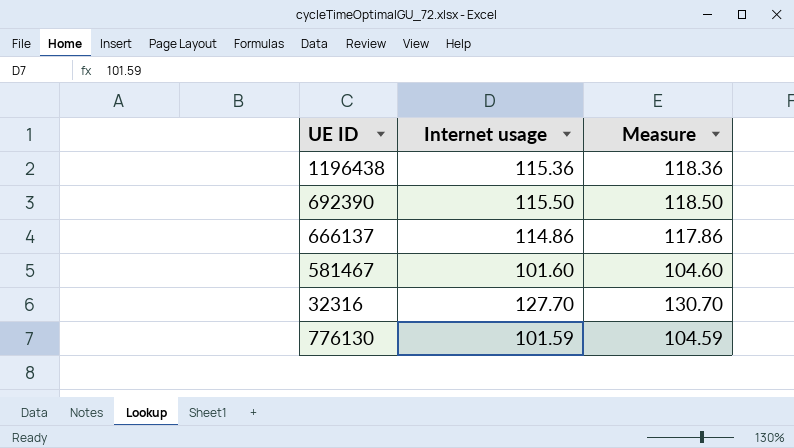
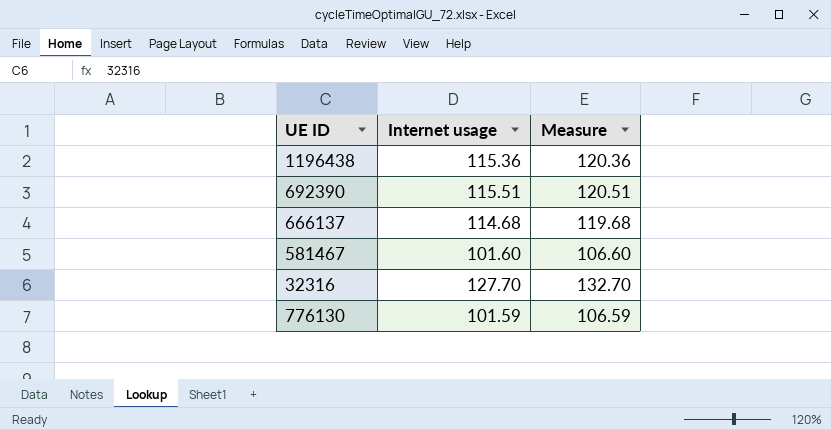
column Measure | formula: [Internet usage] + 3 -> [Internet usage] + 5
692390 | Internet usage: 115.50 -> 115.51
666137 | Internet usage: 114.86 -> 114.68

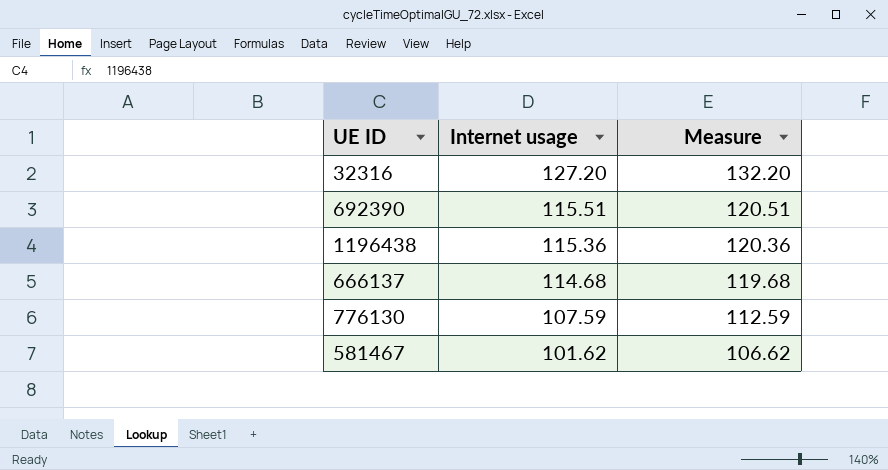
row order: none -> Internet usage descending
32316 | Internet usage: 127.70 -> 127.20
32316 | Measure: 132.70 -> 132.20
776130 | Internet usage: 101.59 -> 107.59
776130 | Measure: 106.59 -> 112.59
581467 | Internet usage: 101.60 -> 101.62
581467 | Measure: 106.60 -> 106.62

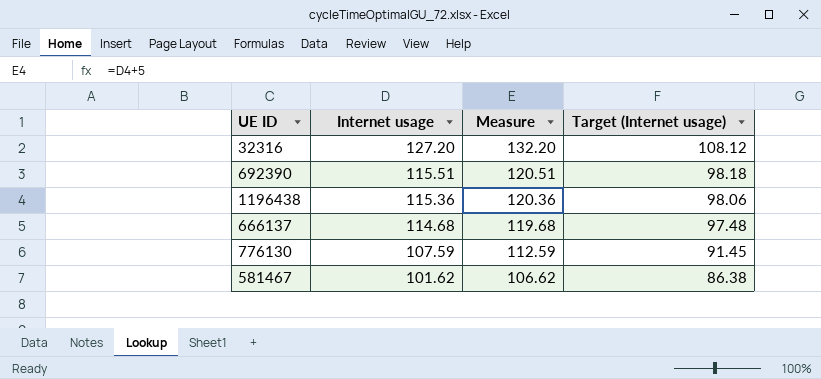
column Target (Internet usage) | formula: none -> [Internet usage] * 0.85

